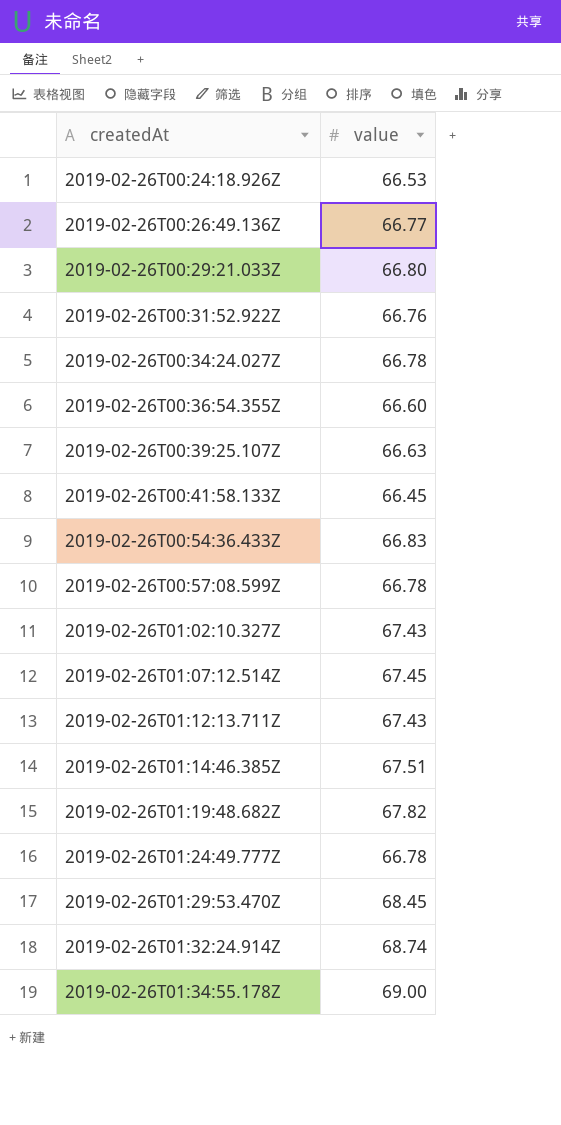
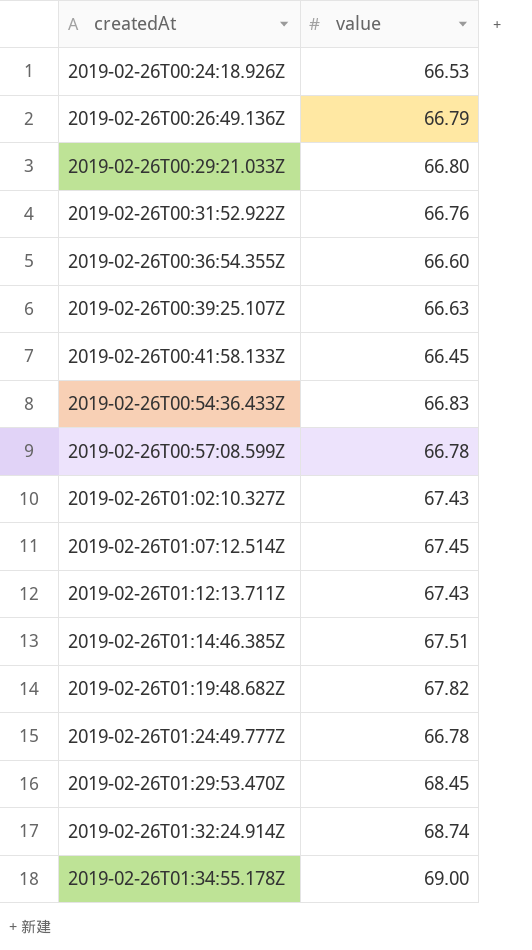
row 2019-02-26T00:34:24.027Z: 66.78 -> none
2019-02-26T00:26:49.136Z | value: 66.77 -> 66.79

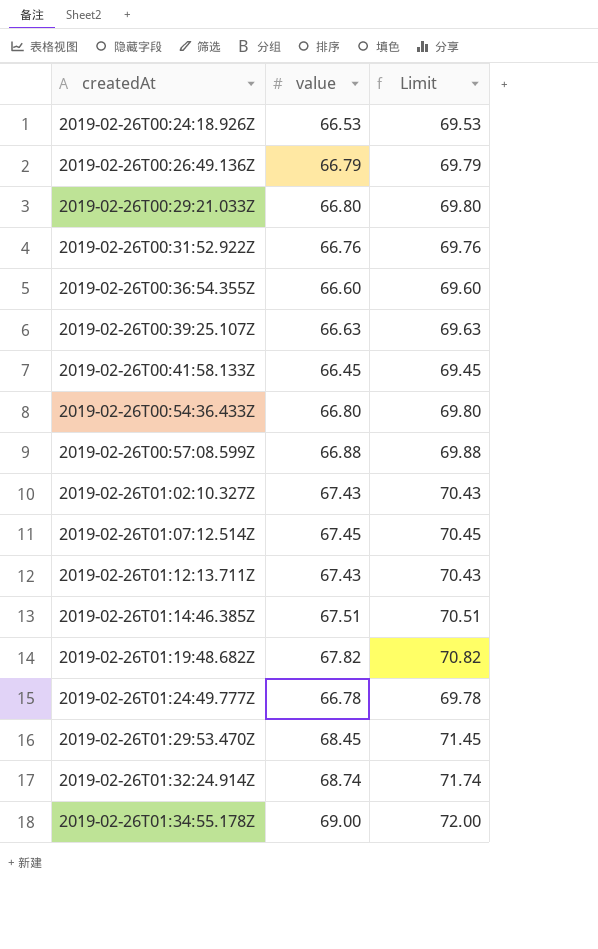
column Limit | formula: none -> [value] + 3
2019-02-26T00:54:36.433Z | value: 66.83 -> 66.80
2019-02-26T00:57:08.599Z | value: 66.78 -> 66.88

